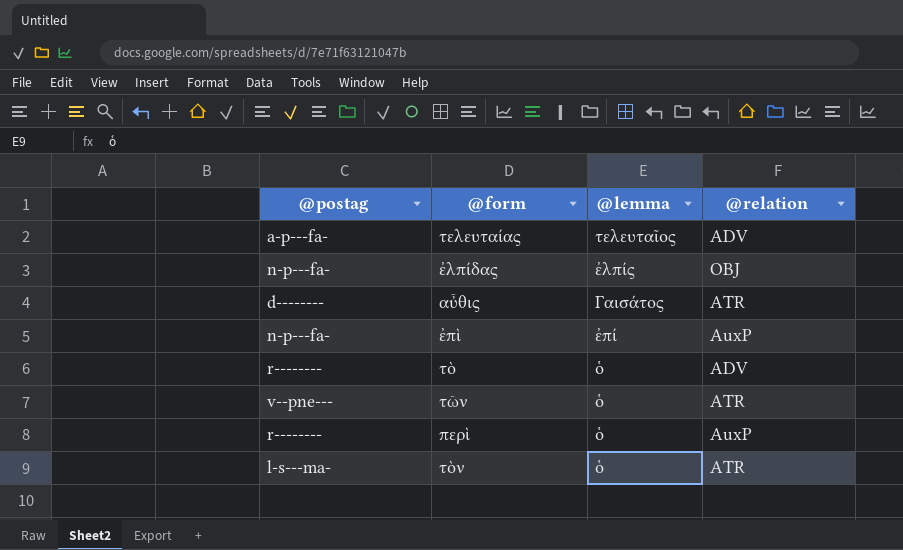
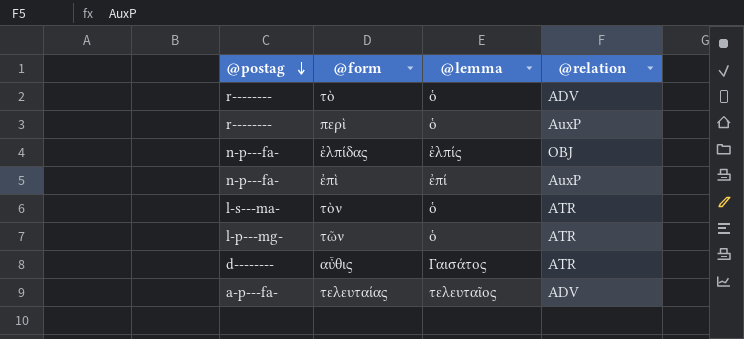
row order: none -> @postag descending
τῶν | @postag: v--pne--- -> l-p---mg-

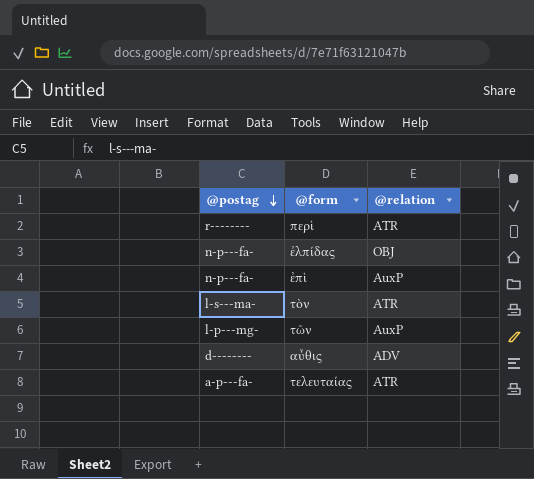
column @lemma | position: 3 -> none
row τὸ: r-------- | ὁ | ADV -> none
περὶ | @relation: AuxP -> ATR
τῶν | @relation: ATR -> AuxP
αὖθις | @relation: ATR -> ADV
τελευταίας | @relation: ADV -> ATR

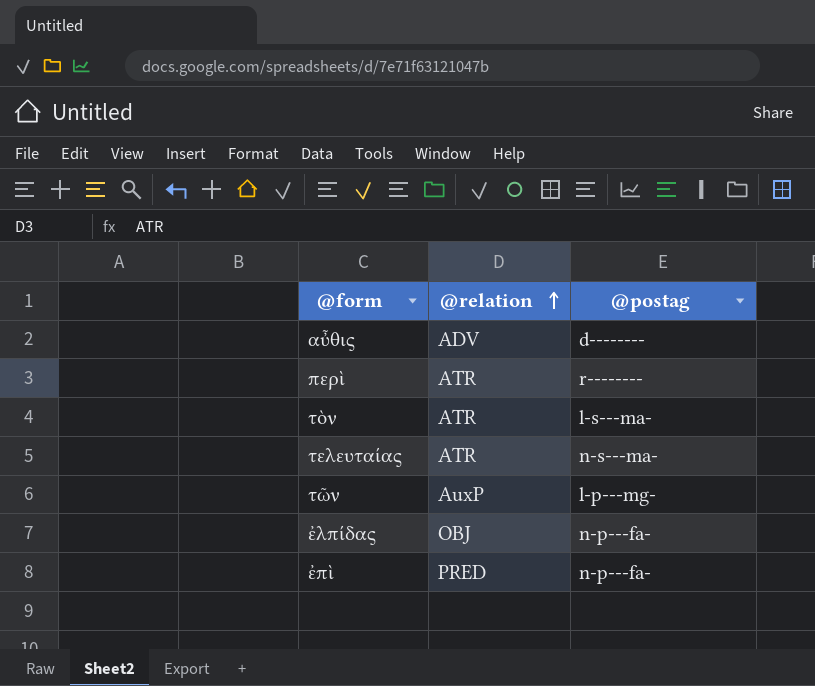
row order: @postag descending -> @relation ascending
column @postag | position: 1 -> 3
τελευταίας | @postag: a-p---fa- -> n-s---ma-
ἐπὶ | @relation: AuxP -> PRED

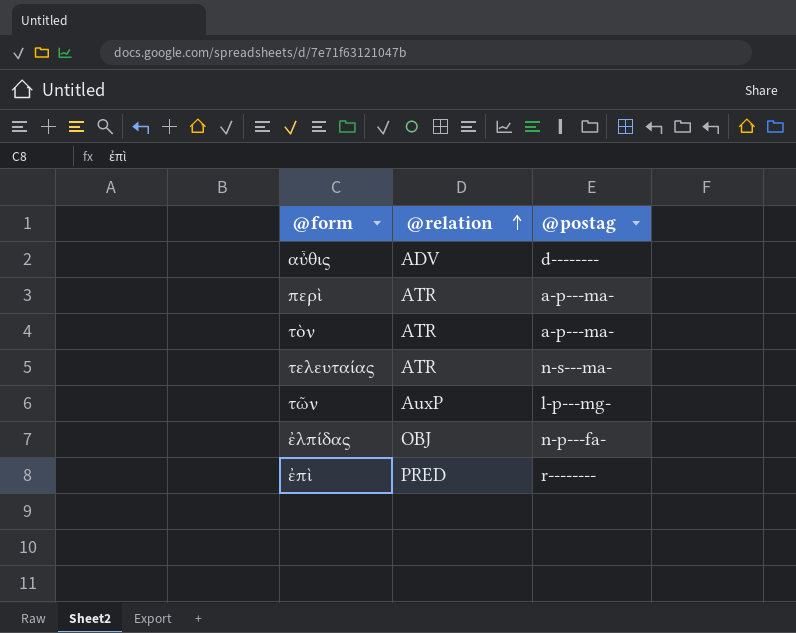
περὶ | @postag: r-------- -> a-p---ma-
τὸν | @postag: l-s---ma- -> a-p---ma-
ἐπὶ | @postag: n-p---fa- -> r--------

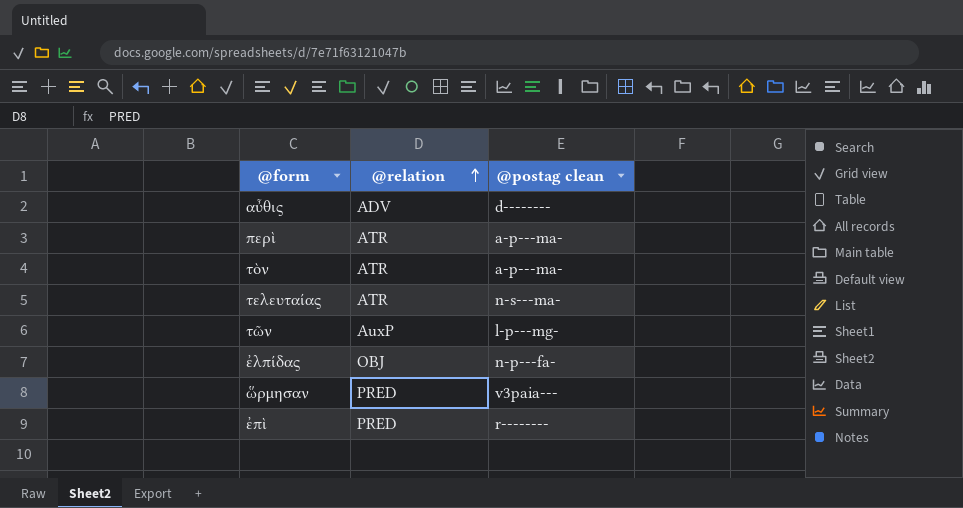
column name: @postag -> @postag clean
row ὥρμησαν: none -> PRED | v3paia---

